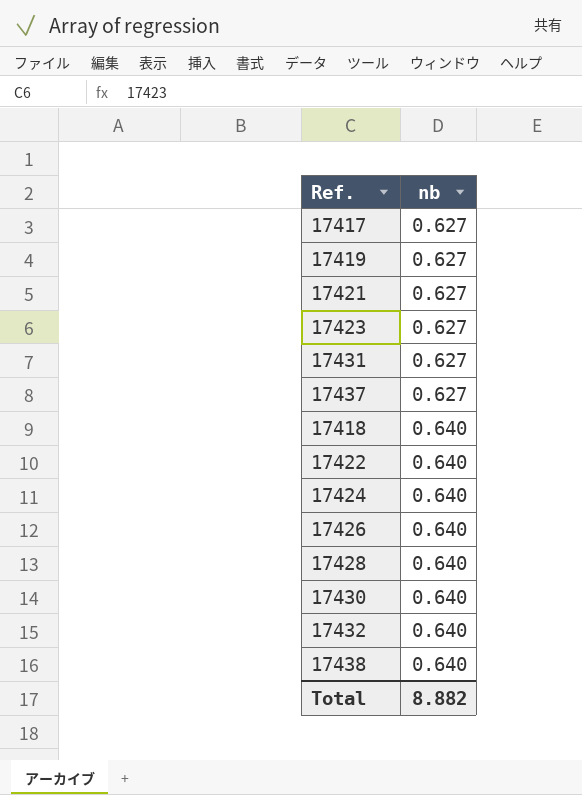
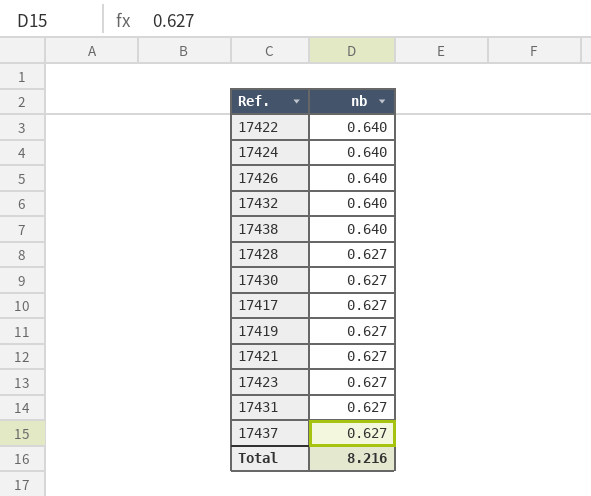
row order: nb ascending -> nb descending
row 17418: 0.640 -> none
17428 | nb: 0.640 -> 0.627
17430 | nb: 0.640 -> 0.627
Total | nb: 8.882 -> 8.216

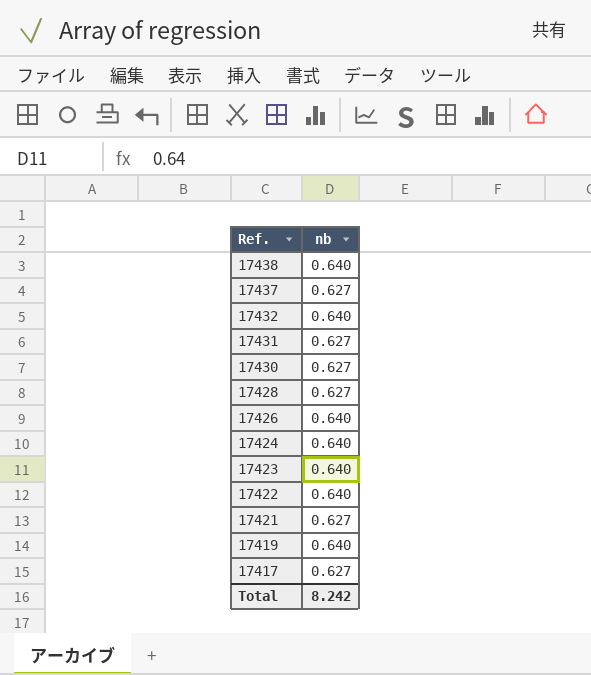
row order: nb descending -> Ref. descending
17423 | nb: 0.627 -> 0.640
17419 | nb: 0.627 -> 0.640
Total | nb: 8.216 -> 8.242

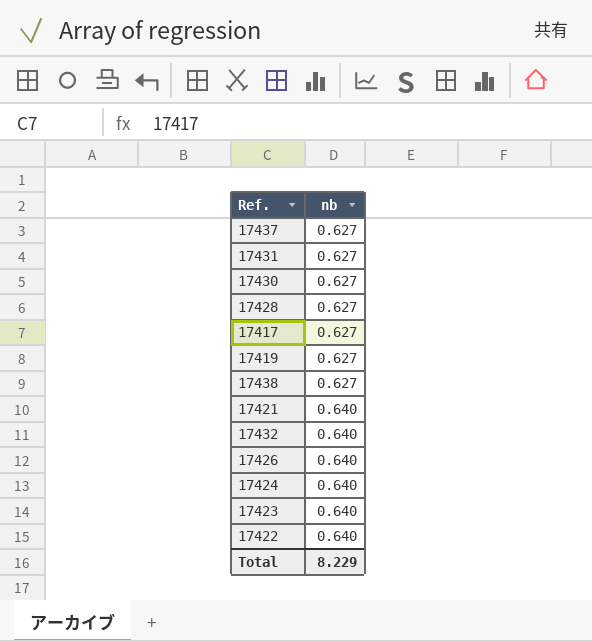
row order: Ref. descending -> nb ascending
17419 | nb: 0.640 -> 0.627
17438 | nb: 0.640 -> 0.627
17421 | nb: 0.627 -> 0.640
Total | nb: 8.242 -> 8.229

